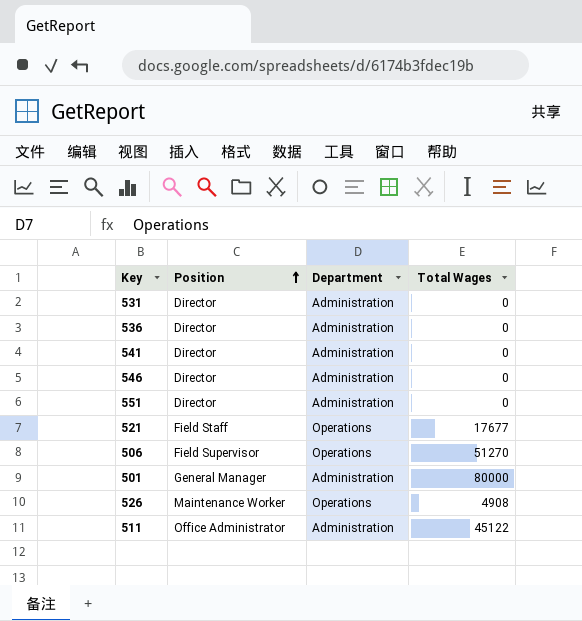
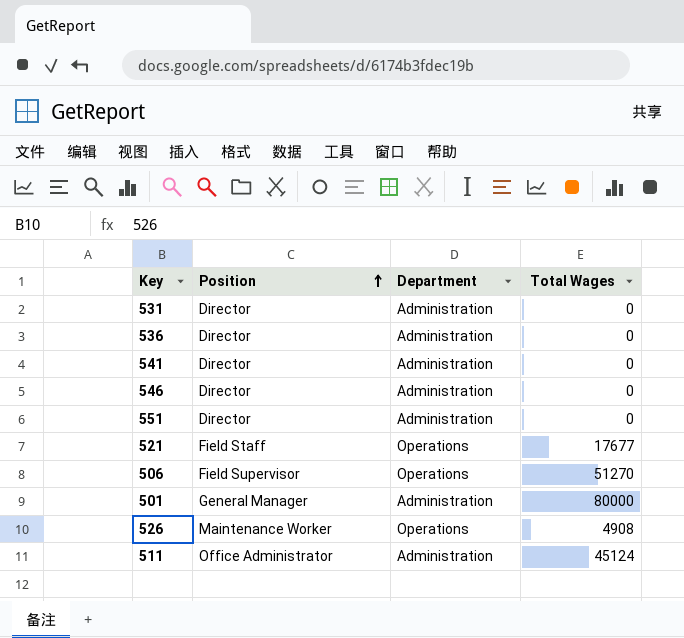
511 | Total Wages: 45122 -> 45124

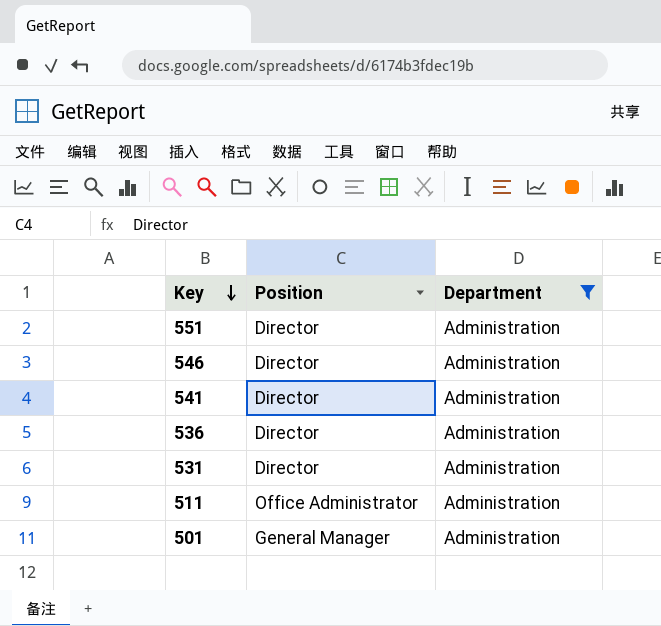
filter: none -> Department = Administration
row order: Position ascending -> Key descending
column Total Wages | position: 4 -> none

